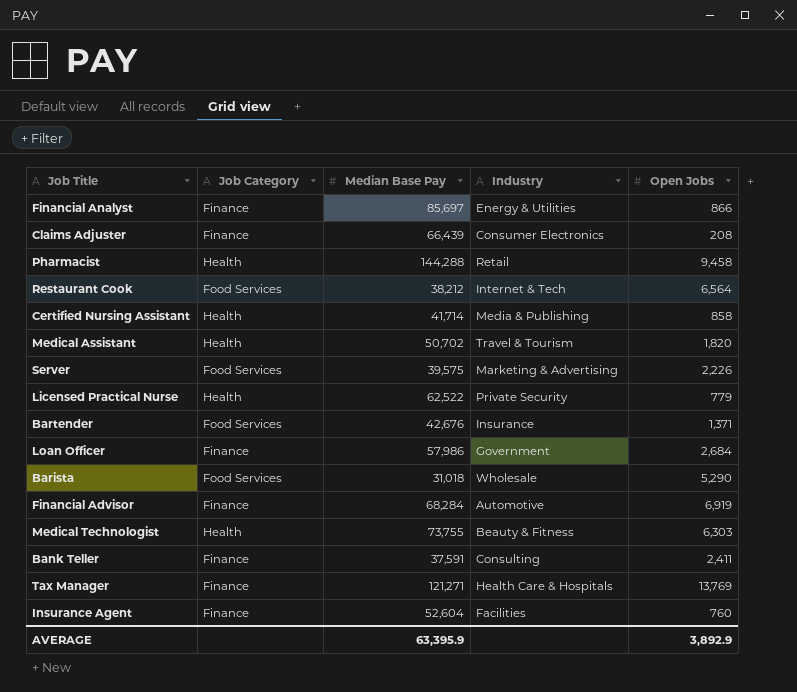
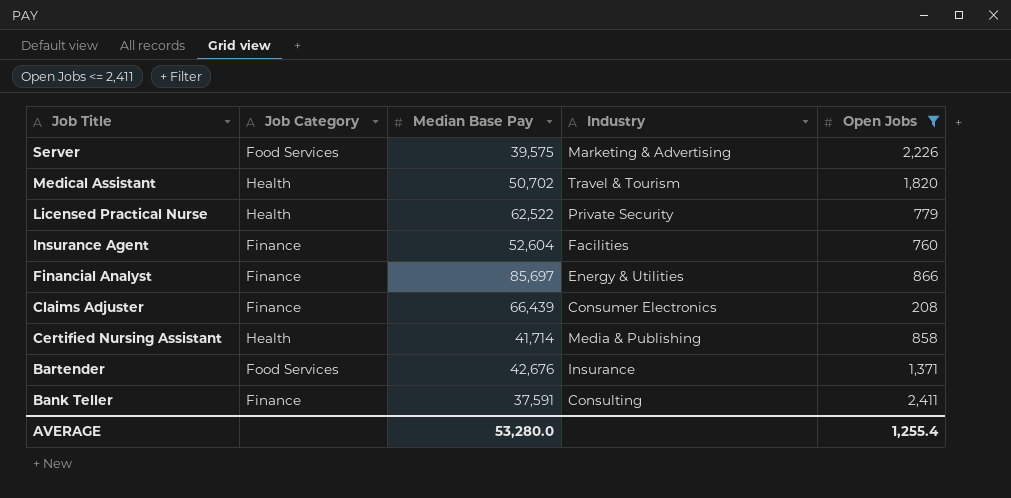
filter: none -> Open Jobs <= 2,411
row order: none -> Job Title descending
AVERAGE | Median Base Pay: 63,395.9 -> 53,280.0
AVERAGE | Open Jobs: 3,892.9 -> 1,255.4

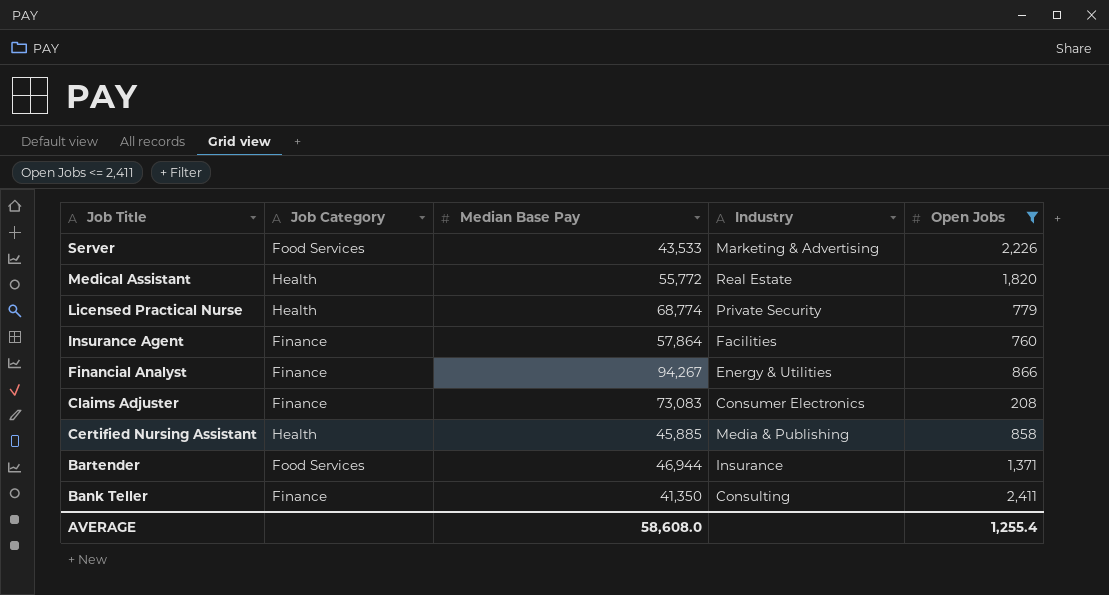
Server | Median Base Pay: 39,575 -> 43,533
Medical Assistant | Median Base Pay: 50,702 -> 55,772
Medical Assistant | Industry: Travel & Tourism -> Real Estate
Licensed Practical Nurse | Median Base Pay: 62,522 -> 68,774
Insurance Agent | Median Base Pay: 52,604 -> 57,864
Financial Analyst | Median Base Pay: 85,697 -> 94,267
Claims Adjuster | Median Base Pay: 66,439 -> 73,083
Certified Nursing Assistant | Median Base Pay: 41,714 -> 45,885
Bartender | Median Base Pay: 42,676 -> 46,944
Bank Teller | Median Base Pay: 37,591 -> 41,350
AVERAGE | Median Base Pay: 53,280.0 -> 58,608.0

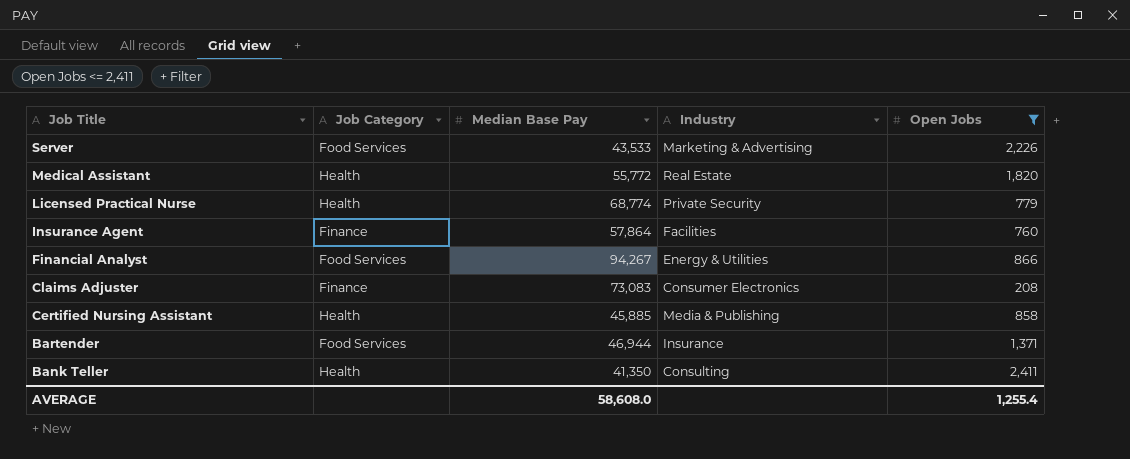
Financial Analyst | Job Category: Finance -> Food Services
Bank Teller | Job Category: Finance -> Health

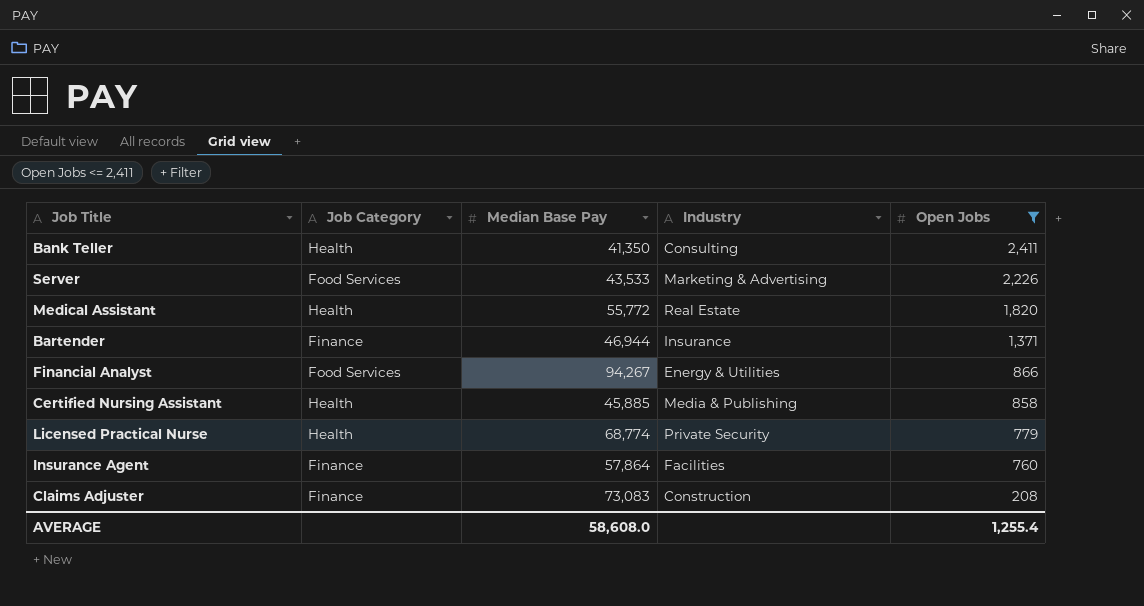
row order: Job Title descending -> Open Jobs descending
Bartender | Job Category: Food Services -> Finance
Claims Adjuster | Industry: Consumer Electronics -> Construction

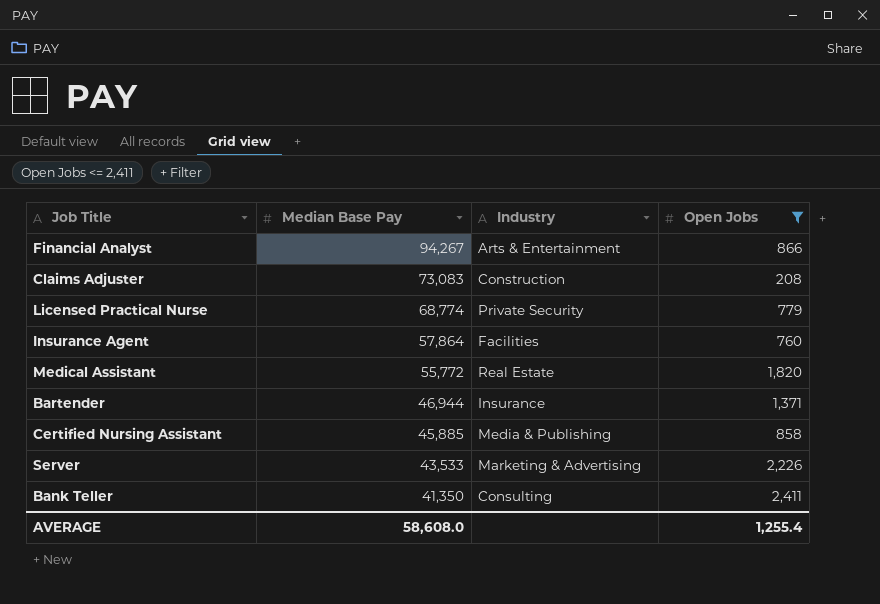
row order: Open Jobs descending -> Median Base Pay descending
column Job Category | position: 2 -> none
Financial Analyst | Industry: Energy & Utilities -> Arts & Entertainment

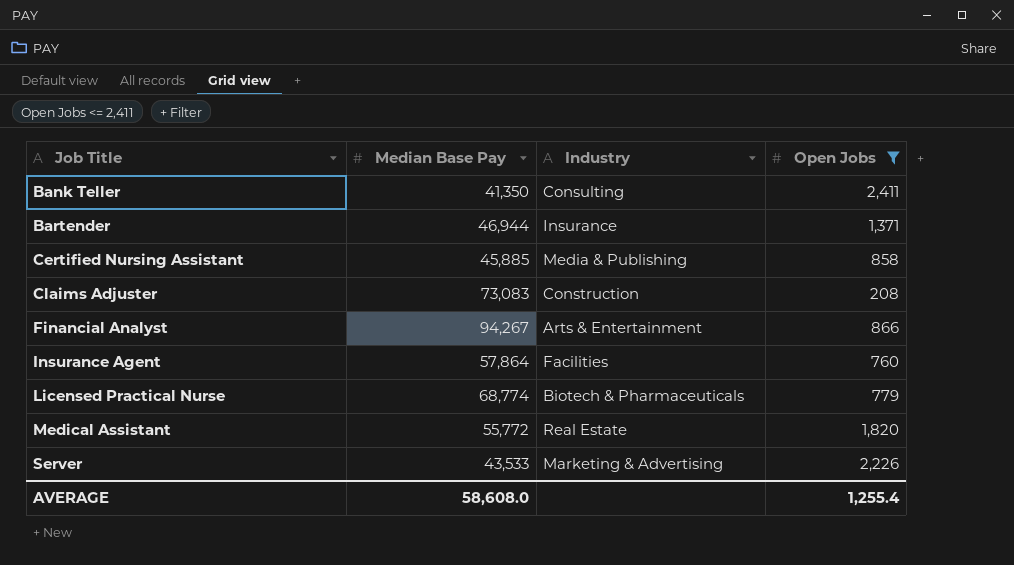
row order: Median Base Pay descending -> Job Title ascending
Licensed Practical Nurse | Industry: Private Security -> Biotech & Pharmaceuticals

